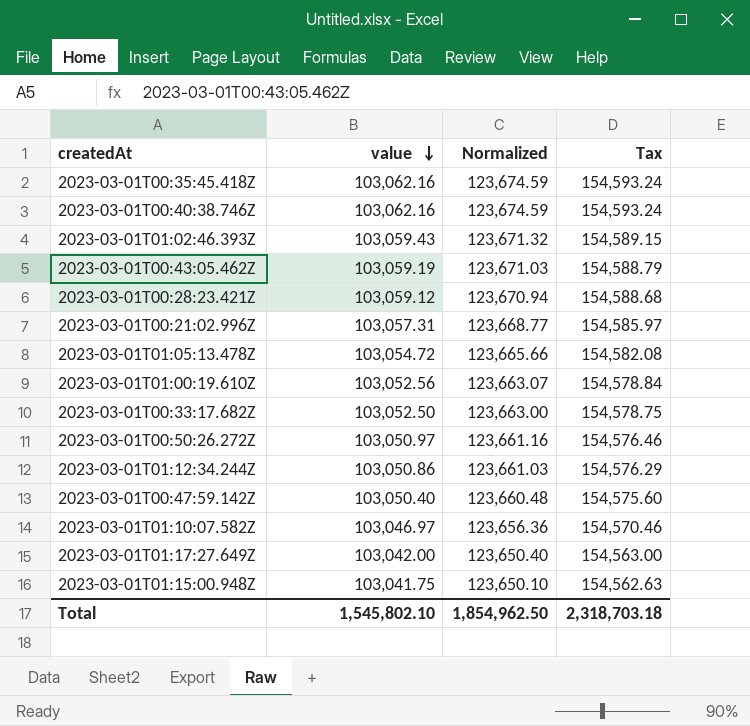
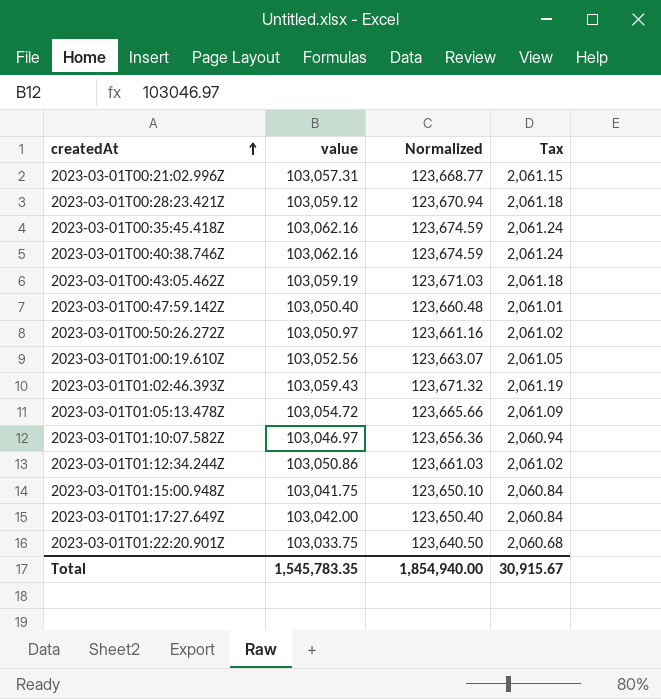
row order: value descending -> createdAt ascending
column Tax | formula: [value] * 1.5 -> [value] * 0.02
row 2023-03-01T00:33:17.682Z: 103,052.50 | 123,663.00 | 154,578.75 -> none
row 2023-03-01T01:22:20.901Z: none -> 103,033.75 | 123,640.50 | 2,060.68
Total | value: 1,545,802.10 -> 1,545,783.35
Total | Normalized: 1,854,962.50 -> 1,854,940.00
Total | Tax: 2,318,703.18 -> 30,915.67

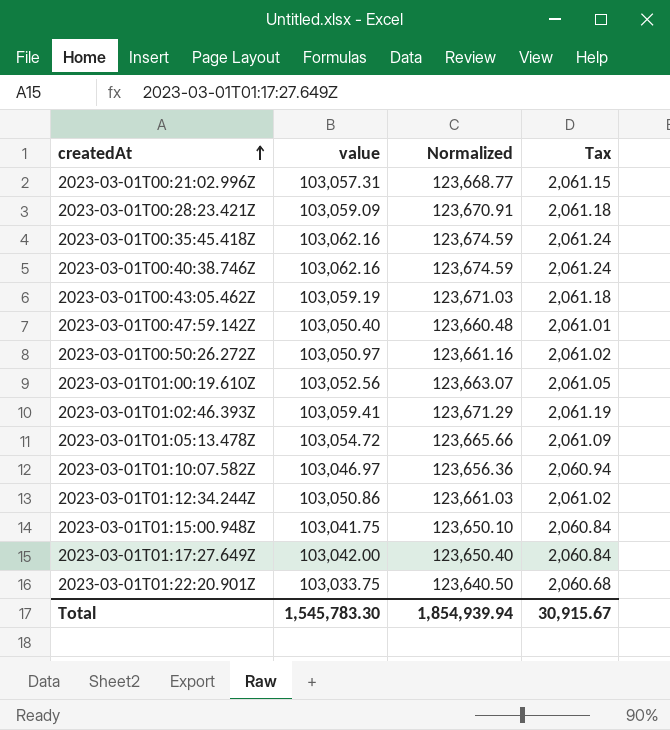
2023-03-01T00:28:23.421Z | value: 103,059.12 -> 103,059.09
2023-03-01T00:28:23.421Z | Normalized: 123,670.94 -> 123,670.91
2023-03-01T01:02:46.393Z | value: 103,059.43 -> 103,059.41
2023-03-01T01:02:46.393Z | Normalized: 123,671.32 -> 123,671.29
Total | value: 1,545,783.35 -> 1,545,783.30
Total | Normalized: 1,854,940.00 -> 1,854,939.94

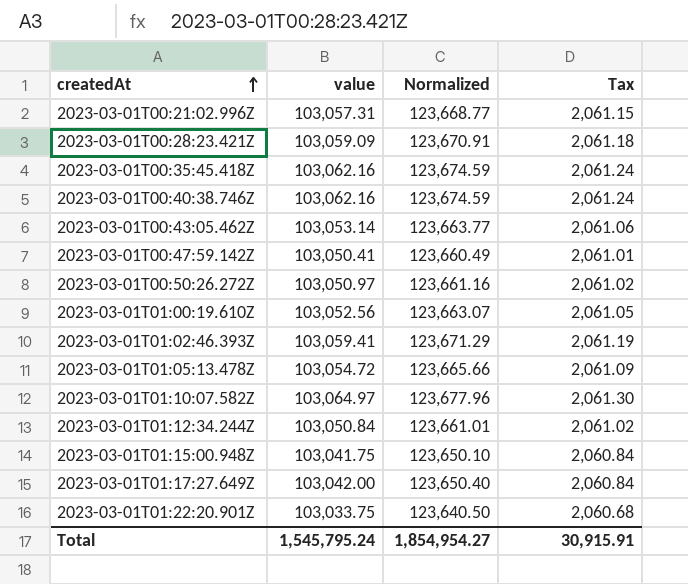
2023-03-01T00:43:05.462Z | value: 103,059.19 -> 103,053.14
2023-03-01T00:43:05.462Z | Normalized: 123,671.03 -> 123,663.77
2023-03-01T00:43:05.462Z | Tax: 2,061.18 -> 2,061.06
2023-03-01T00:47:59.142Z | value: 103,050.40 -> 103,050.41
2023-03-01T00:47:59.142Z | Normalized: 123,660.48 -> 123,660.49
2023-03-01T01:10:07.582Z | value: 103,046.97 -> 103,064.97
2023-03-01T01:10:07.582Z | Normalized: 123,656.36 -> 123,677.96
2023-03-01T01:10:07.582Z | Tax: 2,060.94 -> 2,061.30
2023-03-01T01:12:34.244Z | value: 103,050.86 -> 103,050.84
2023-03-01T01:12:34.244Z | Normalized: 123,661.03 -> 123,661.01
Total | value: 1,545,783.30 -> 1,545,795.24
Total | Normalized: 1,854,939.94 -> 1,854,954.27
Total | Tax: 30,915.67 -> 30,915.91

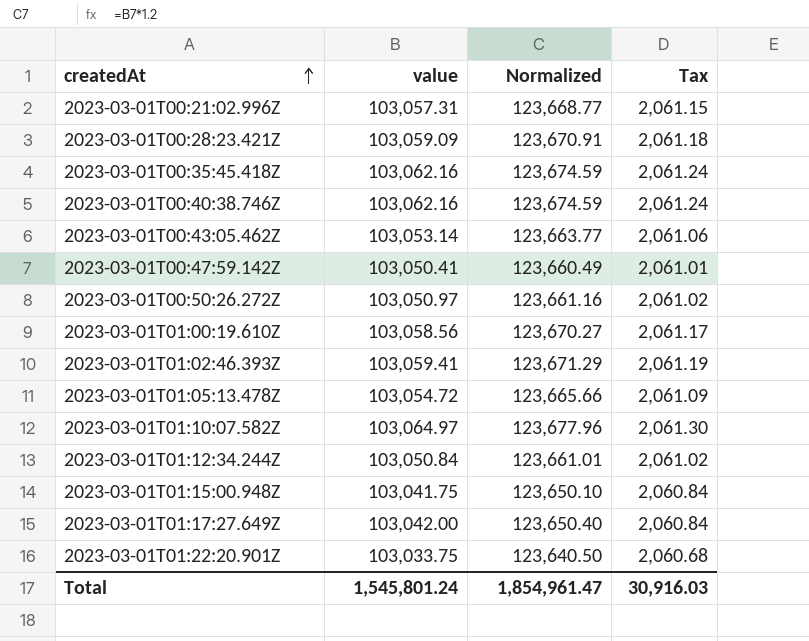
2023-03-01T01:00:19.610Z | value: 103,052.56 -> 103,058.56
2023-03-01T01:00:19.610Z | Normalized: 123,663.07 -> 123,670.27
2023-03-01T01:00:19.610Z | Tax: 2,061.05 -> 2,061.17
Total | value: 1,545,795.24 -> 1,545,801.24
Total | Normalized: 1,854,954.27 -> 1,854,961.47
Total | Tax: 30,915.91 -> 30,916.03

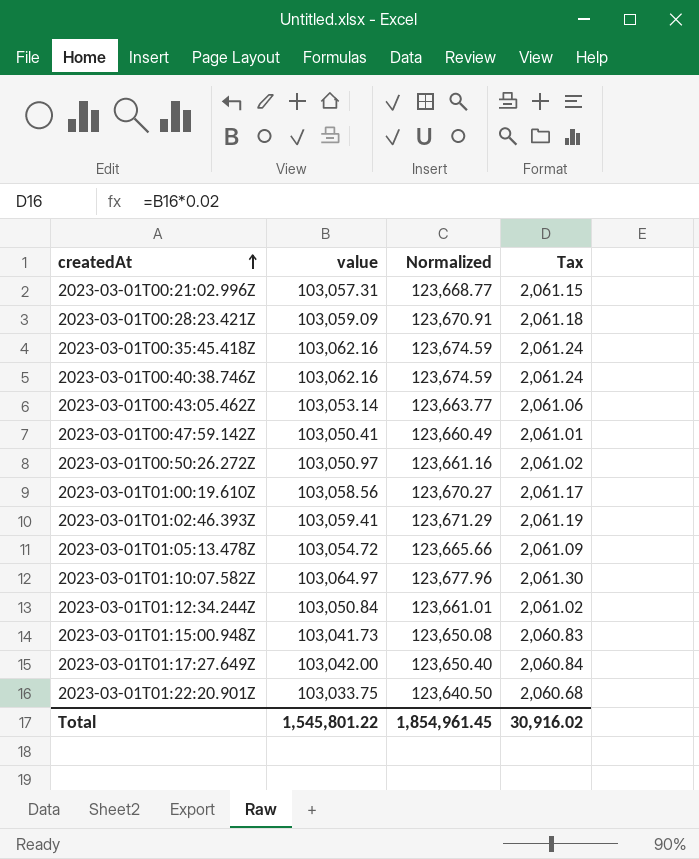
2023-03-01T01:15:00.948Z | value: 103,041.75 -> 103,041.73
2023-03-01T01:15:00.948Z | Normalized: 123,650.10 -> 123,650.08
2023-03-01T01:15:00.948Z | Tax: 2,060.84 -> 2,060.83
Total | value: 1,545,801.24 -> 1,545,801.22
Total | Normalized: 1,854,961.47 -> 1,854,961.45
Total | Tax: 30,916.03 -> 30,916.02

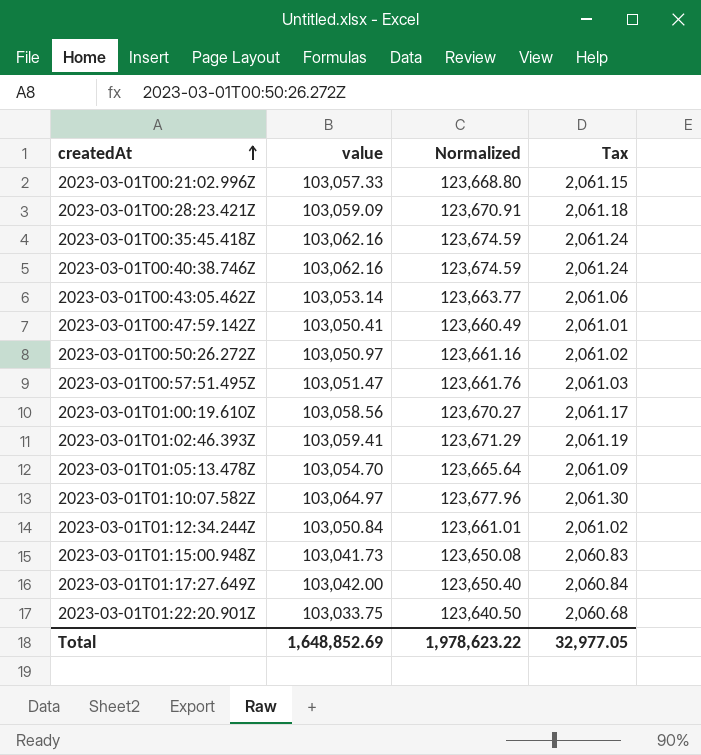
2023-03-01T00:21:02.996Z | value: 103,057.31 -> 103,057.33
2023-03-01T00:21:02.996Z | Normalized: 123,668.77 -> 123,668.80
row 2023-03-01T00:57:51.495Z: none -> 103,051.47 | 123,661.76 | 2,061.03
2023-03-01T01:05:13.478Z | value: 103,054.72 -> 103,054.70
2023-03-01T01:05:13.478Z | Normalized: 123,665.66 -> 123,665.64
Total | value: 1,545,801.22 -> 1,648,852.69
Total | Normalized: 1,854,961.45 -> 1,978,623.22
Total | Tax: 30,916.02 -> 32,977.05

